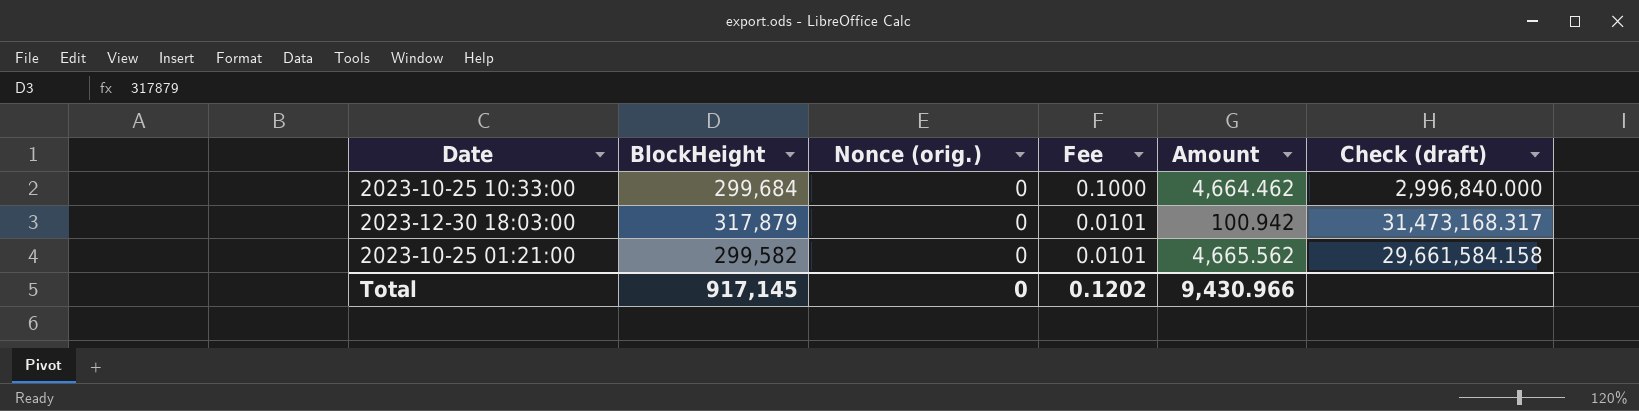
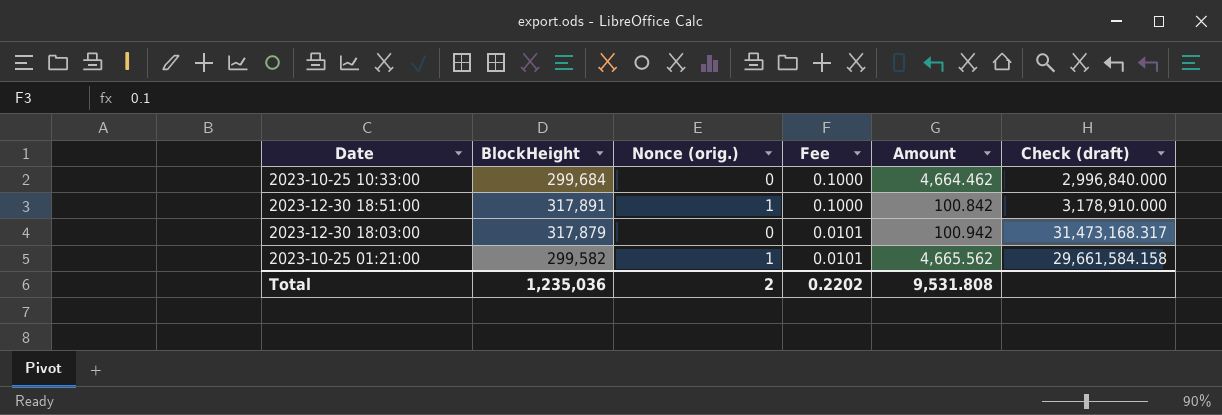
row 2023-12-30 18:51:00: none -> 317,891 | 1 | 0.1000 | 100.842 | 3,178,910.000
2023-10-25 01:21:00 | Nonce (orig.): 0 -> 1
Total | BlockHeight: 917,145 -> 1,235,036
Total | Nonce (orig.): 0 -> 2
Total | Fee: 0.1202 -> 0.2202
Total | Amount: 9,430.966 -> 9,531.808

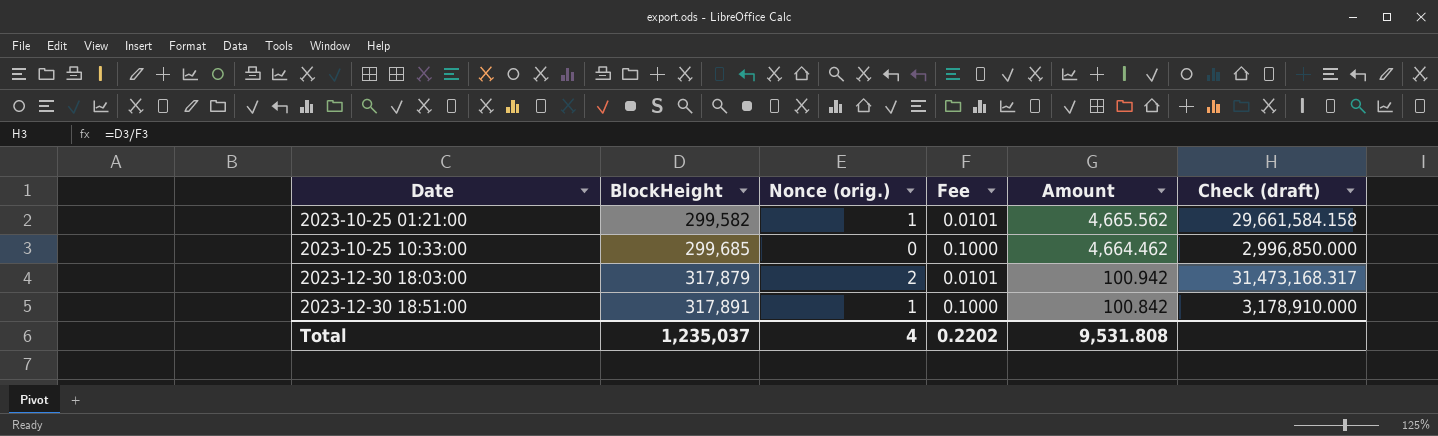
row order: Fee descending -> Date ascending
2023-10-25 10:33:00 | BlockHeight: 299,684 -> 299,685
2023-10-25 10:33:00 | Check (draft): 2,996,840.000 -> 2,996,850.000
2023-12-30 18:03:00 | Nonce (orig.): 0 -> 2
Total | BlockHeight: 1,235,036 -> 1,235,037
Total | Nonce (orig.): 2 -> 4

